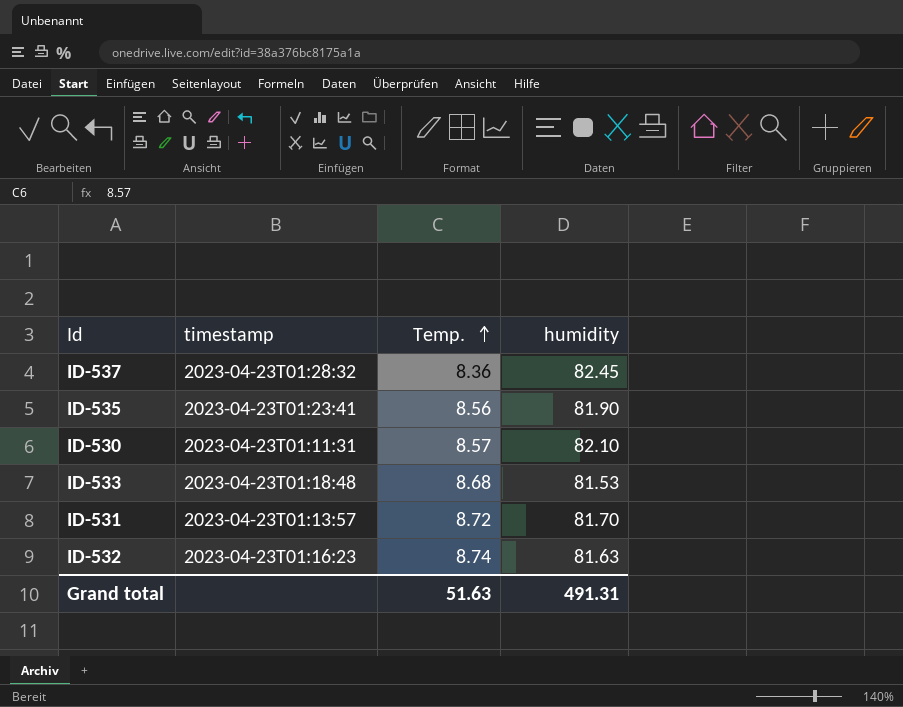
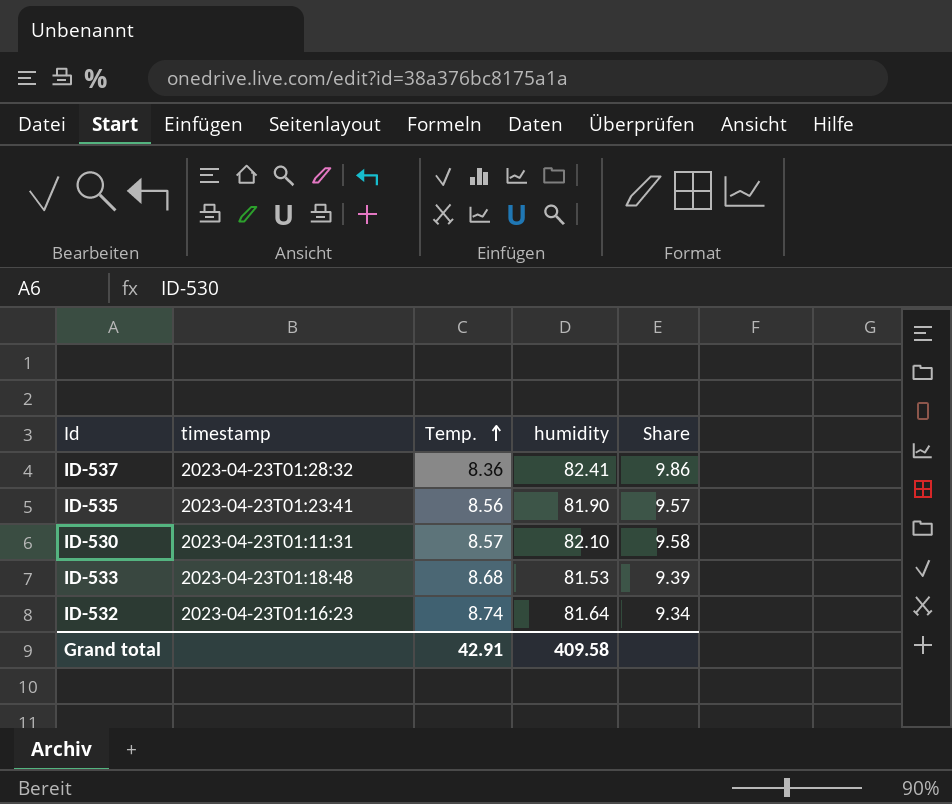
column Share | formula: none -> [humidity] / [Temp.]
row ID-531: 2023-04-23T01:13:57 | 8.72 | 81.70 -> none
ID-537 | humidity: 82.45 -> 82.41
ID-532 | humidity: 81.63 -> 81.64
Grand total | Temp.: 51.63 -> 42.91
Grand total | humidity: 491.31 -> 409.58

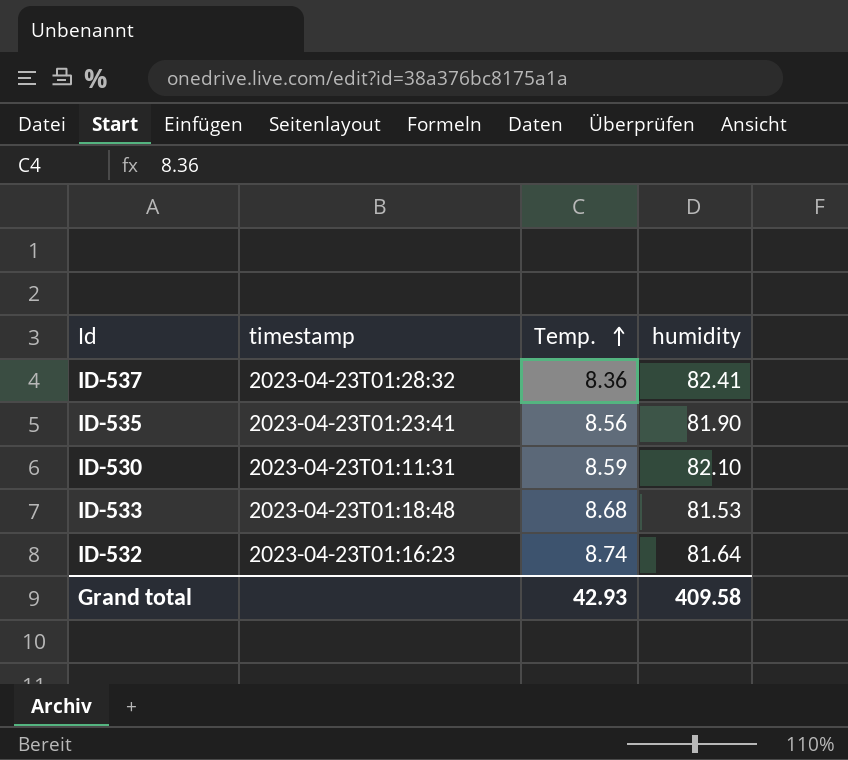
column Share | formula: [humidity] / [Temp.] -> none
ID-530 | Temp.: 8.57 -> 8.59
Grand total | Temp.: 42.91 -> 42.93

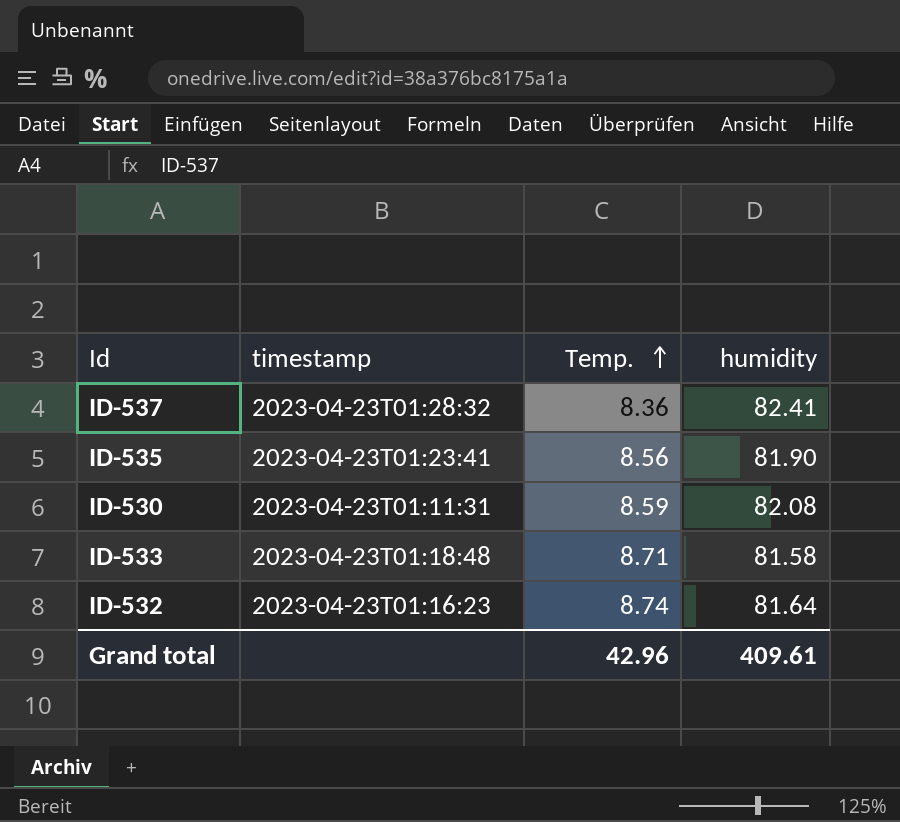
ID-530 | humidity: 82.10 -> 82.08
ID-533 | Temp.: 8.68 -> 8.71
ID-533 | humidity: 81.53 -> 81.58
Grand total | Temp.: 42.93 -> 42.96
Grand total | humidity: 409.58 -> 409.61

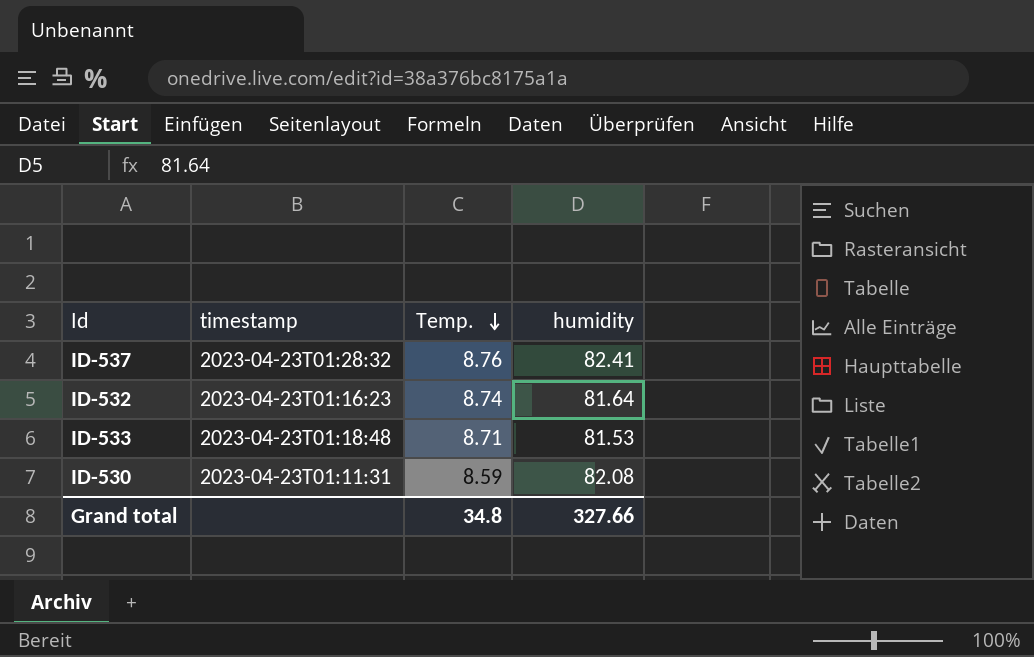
row order: Temp. ascending -> Temp. descending
row ID-535: 2023-04-23T01:23:41 | 8.56 | 81.90 -> none
ID-537 | Temp.: 8.36 -> 8.76
ID-533 | humidity: 81.58 -> 81.53
Grand total | Temp.: 42.96 -> 34.8
Grand total | humidity: 409.61 -> 327.66

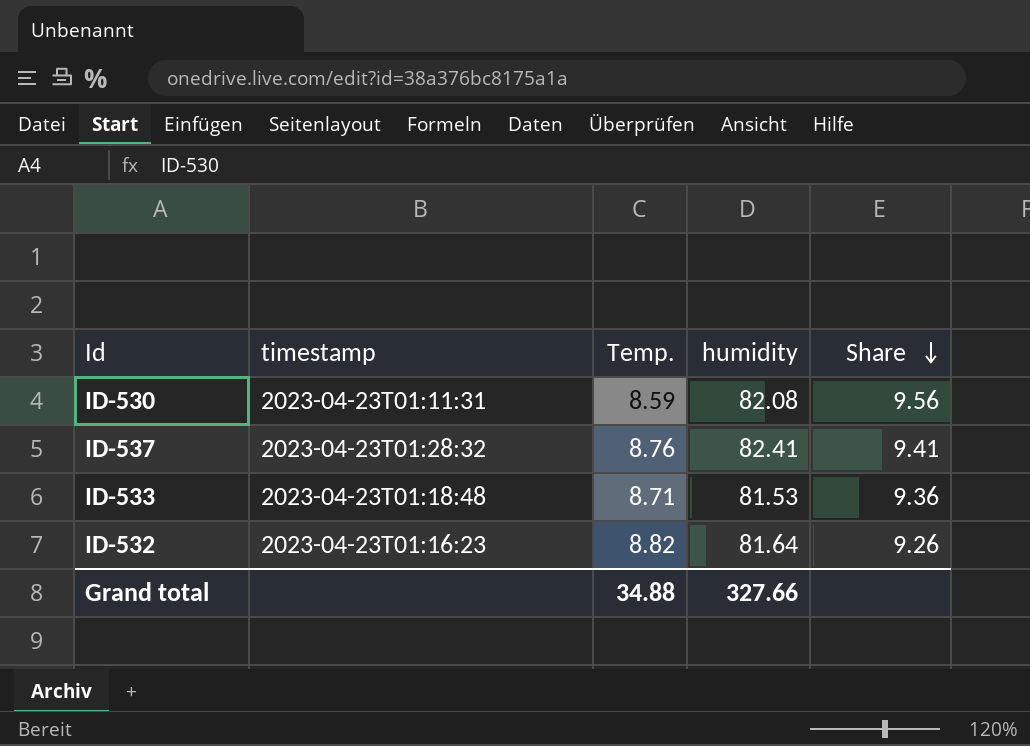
row order: Temp. descending -> Share descending
column Share | formula: none -> [humidity] / [Temp.]
ID-532 | Temp.: 8.74 -> 8.82
Grand total | Temp.: 34.8 -> 34.88

